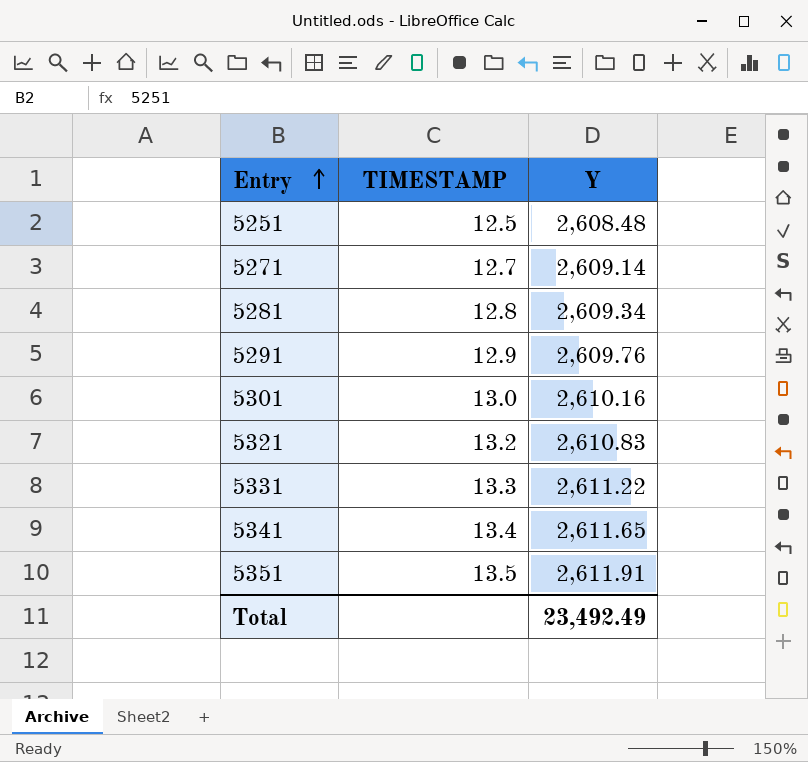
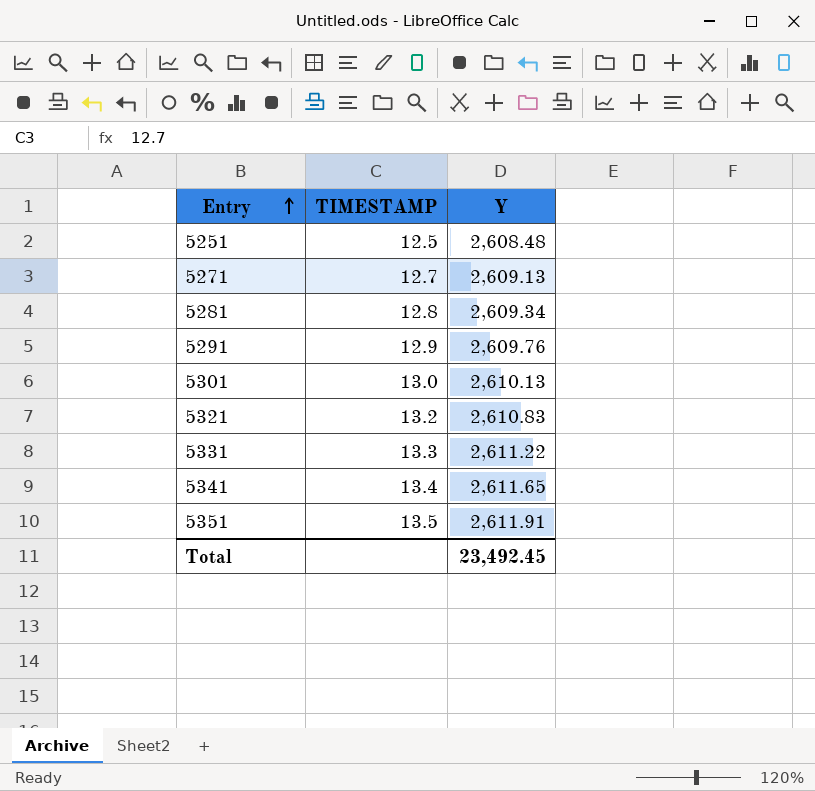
5271 | Y: 2,609.14 -> 2,609.13
5301 | Y: 2,610.16 -> 2,610.13
Total | Y: 23,492.49 -> 23,492.45

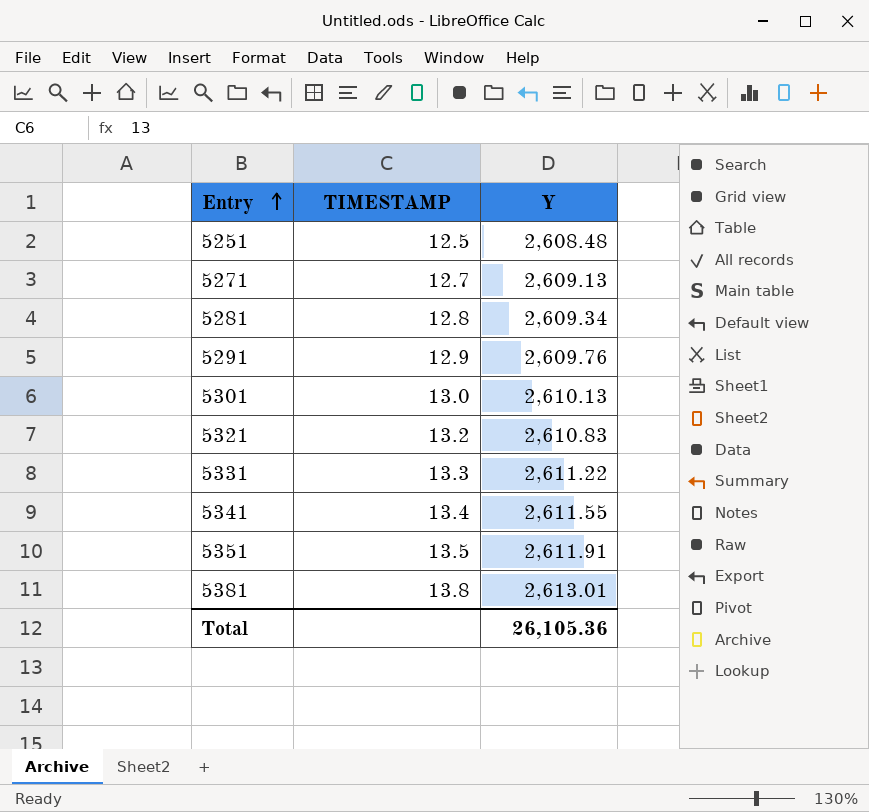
5341 | Y: 2,611.65 -> 2,611.55
row 5381: none -> 13.8 | 2,613.01
Total | Y: 23,492.45 -> 26,105.36

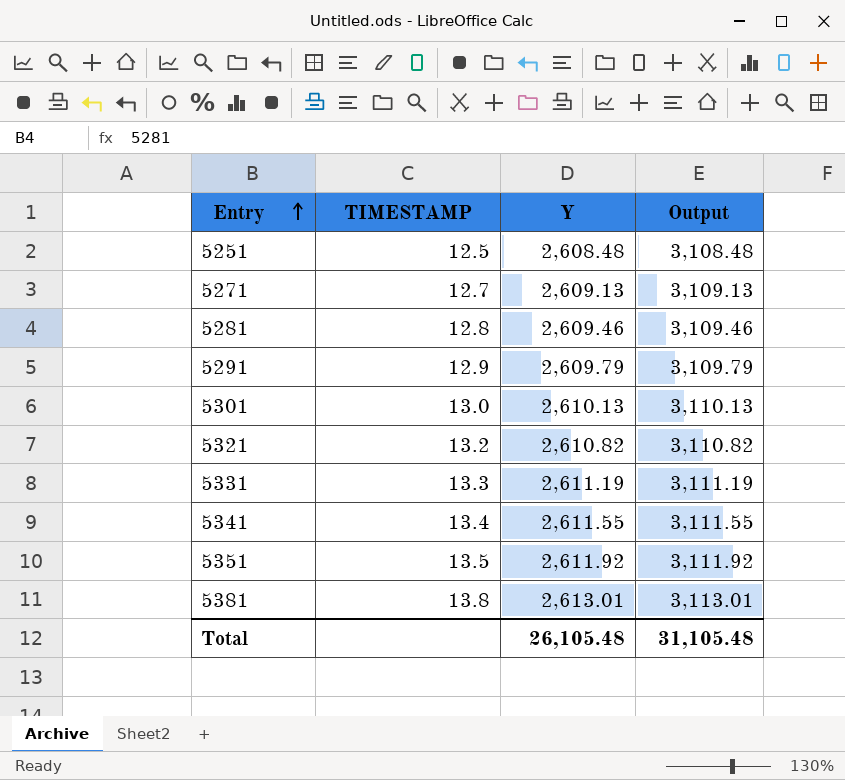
column Output | formula: none -> [Y] + 500
5281 | Y: 2,609.34 -> 2,609.46
5291 | Y: 2,609.76 -> 2,609.79
5321 | Y: 2,610.83 -> 2,610.82
5331 | Y: 2,611.22 -> 2,611.19
5351 | Y: 2,611.91 -> 2,611.92
Total | Y: 26,105.36 -> 26,105.48

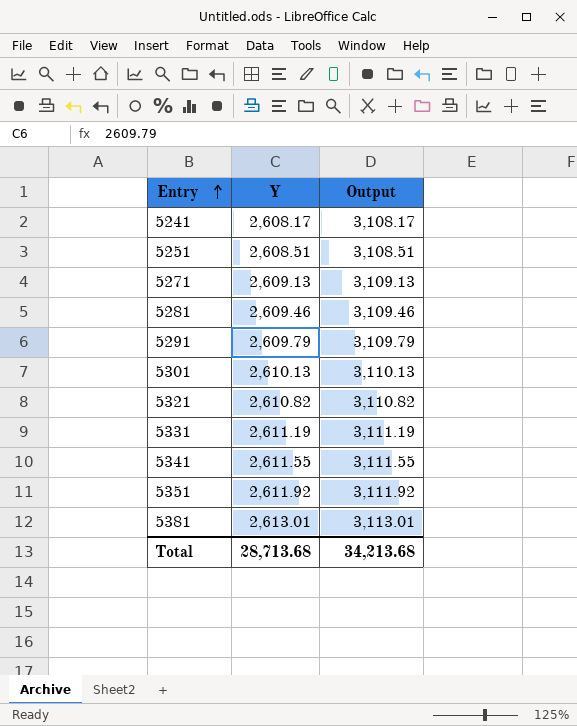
column TIMESTAMP | position: 2 -> none
row 5241: none -> 2,608.17 | 3,108.17
5251 | Y: 2,608.48 -> 2,608.51
5251 | Output: 3,108.48 -> 3,108.51
Total | Y: 26,105.48 -> 28,713.68
Total | Output: 31,105.48 -> 34,213.68

